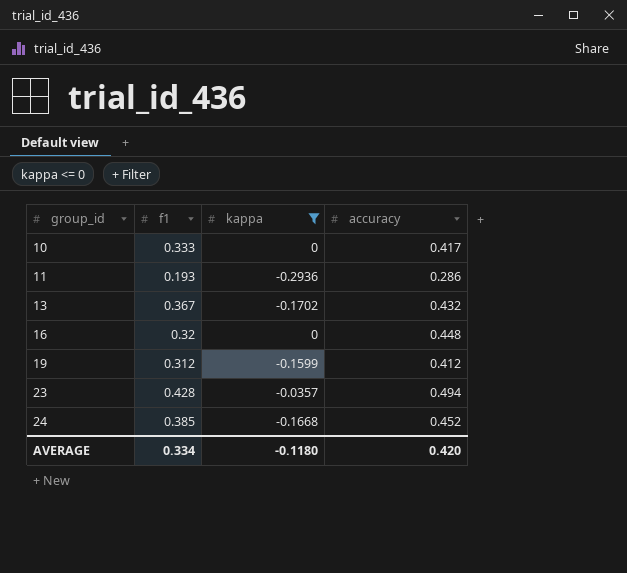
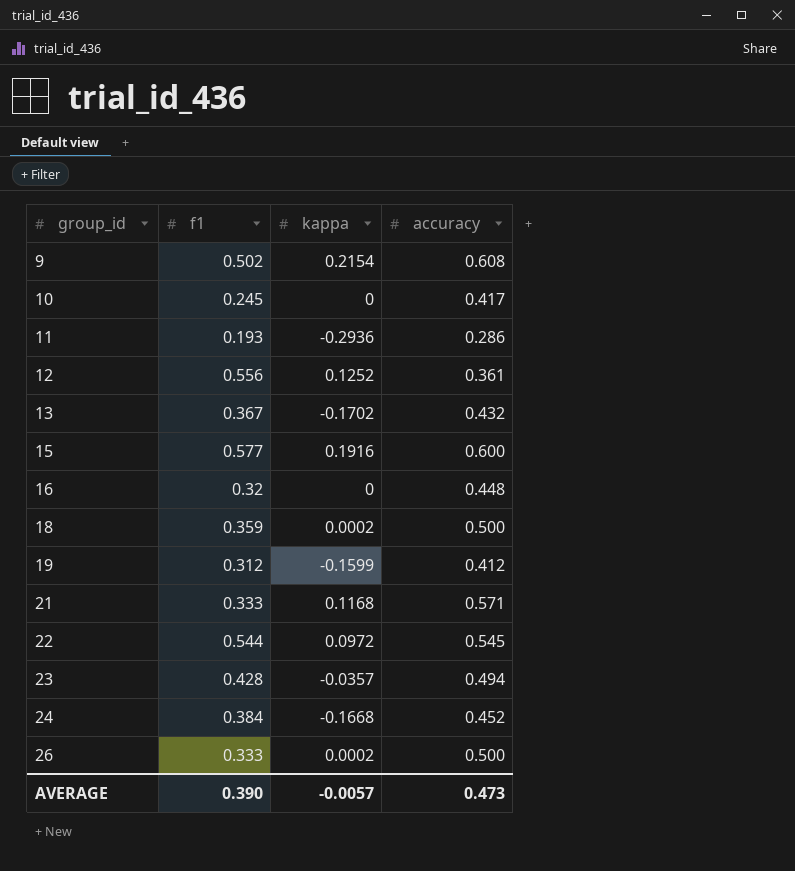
filter: kappa <= 0 -> none
10 | f1: 0.333 -> 0.245
24 | f1: 0.385 -> 0.384
AVERAGE | f1: 0.334 -> 0.390
AVERAGE | kappa: -0.1180 -> -0.0057
AVERAGE | accuracy: 0.420 -> 0.473

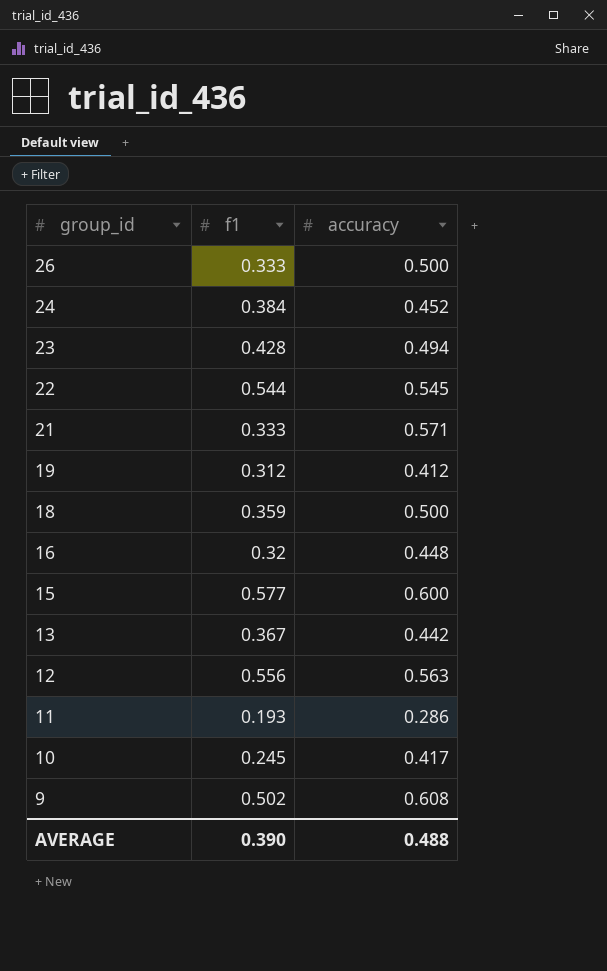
row order: group_id ascending -> group_id descending
column kappa | position: 3 -> none
13 | accuracy: 0.432 -> 0.442
12 | accuracy: 0.361 -> 0.563
AVERAGE | accuracy: 0.473 -> 0.488

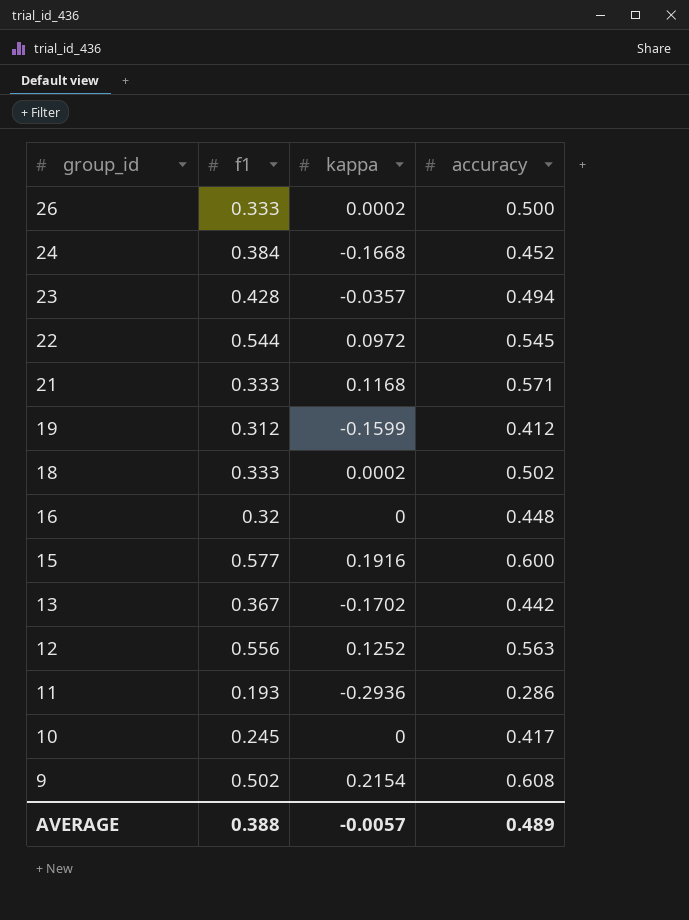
column kappa | position: none -> 3
18 | f1: 0.359 -> 0.333
18 | accuracy: 0.500 -> 0.502
AVERAGE | f1: 0.390 -> 0.388
AVERAGE | accuracy: 0.488 -> 0.489

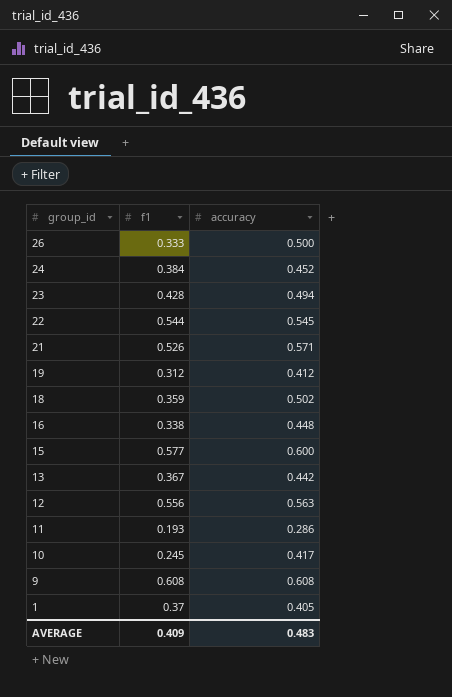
column kappa | position: 3 -> none
21 | f1: 0.333 -> 0.526
18 | f1: 0.333 -> 0.359
16 | f1: 0.32 -> 0.338
9 | f1: 0.502 -> 0.608
row 1: none -> 0.37 | 0.405
AVERAGE | f1: 0.388 -> 0.409
AVERAGE | accuracy: 0.489 -> 0.483

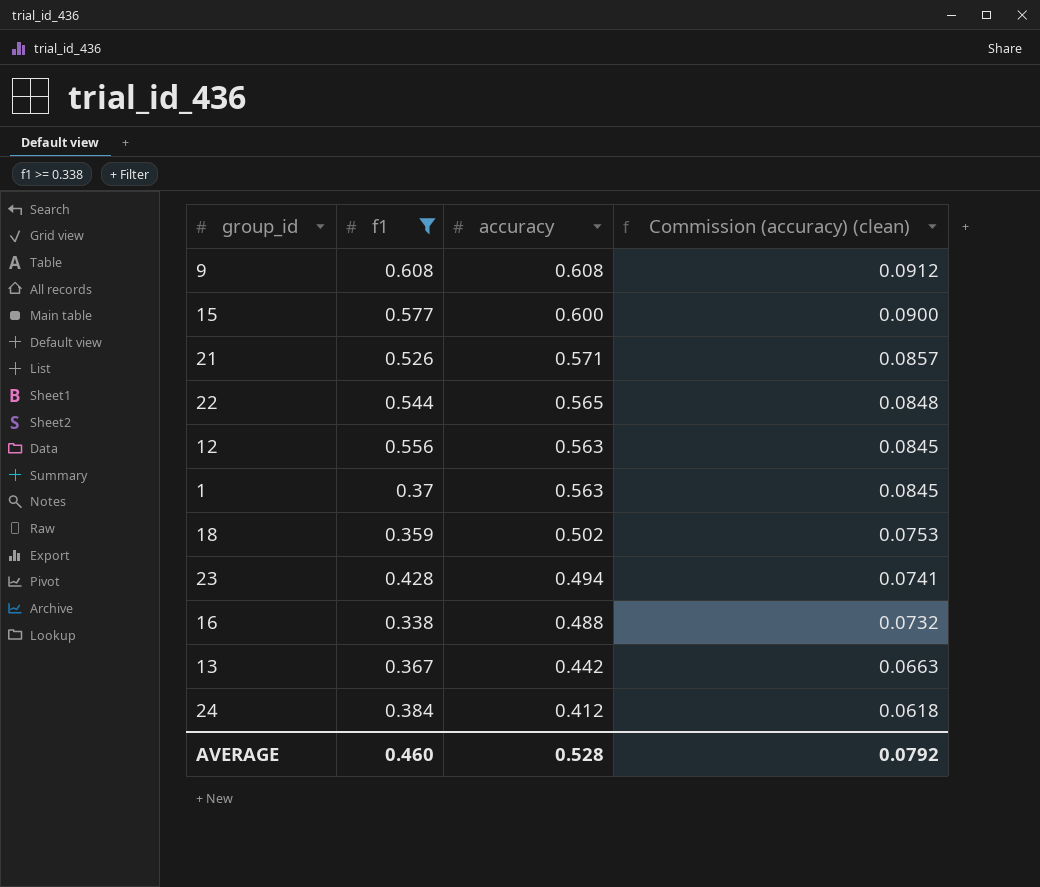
filter: none -> f1 >= 0.338
row order: group_id descending -> accuracy descending
column Commission (accuracy) (clean) | formula: none -> [accuracy] * 0.15
22 | accuracy: 0.545 -> 0.565
1 | accuracy: 0.405 -> 0.563
16 | accuracy: 0.448 -> 0.488
24 | accuracy: 0.452 -> 0.412
AVERAGE | f1: 0.409 -> 0.460
AVERAGE | accuracy: 0.483 -> 0.528

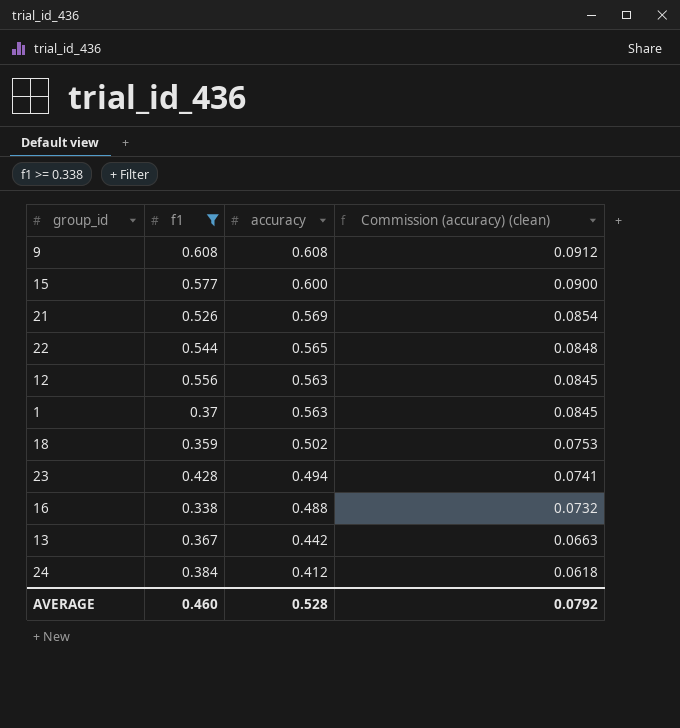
21 | accuracy: 0.571 -> 0.569
21 | Commission (accuracy) (clean): 0.0857 -> 0.0854

